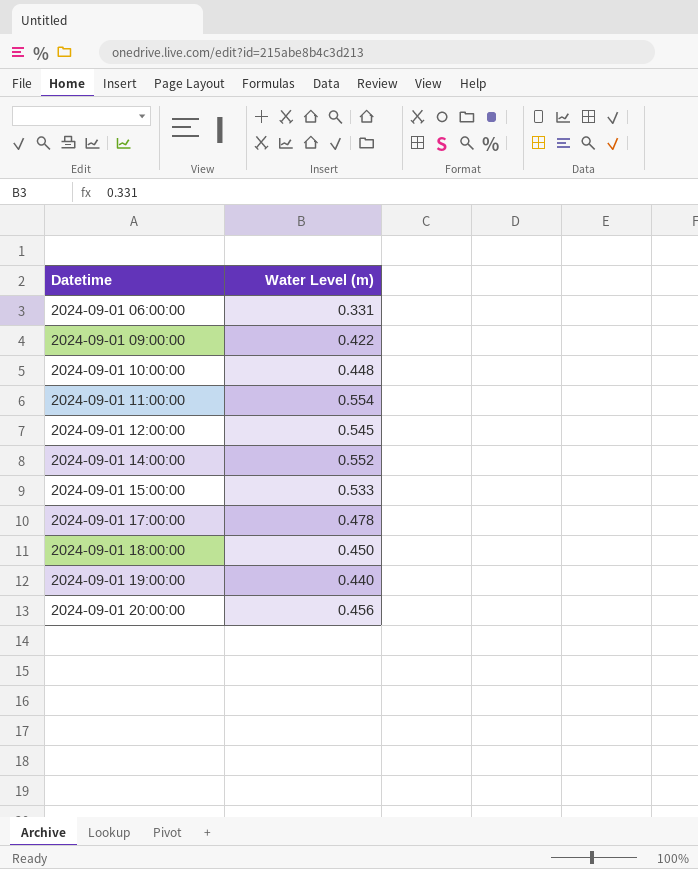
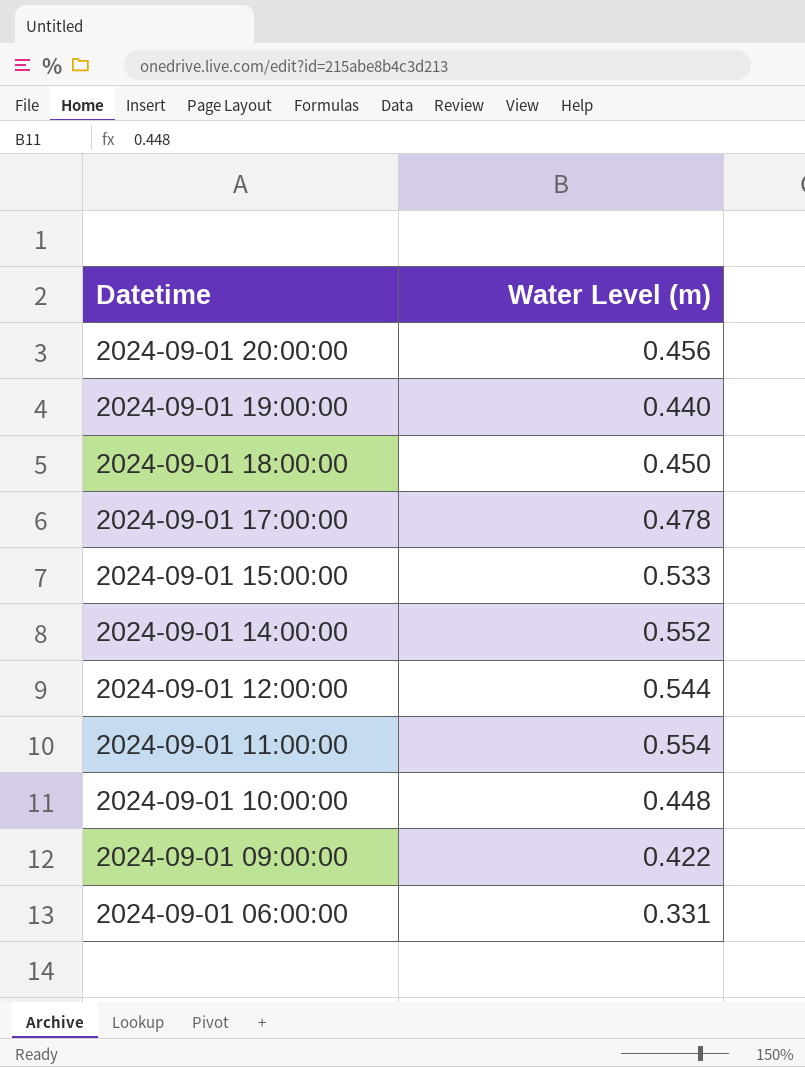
row order: Datetime ascending -> Datetime descending
2024-09-01 12:00:00 | Water Level (m): 0.545 -> 0.544

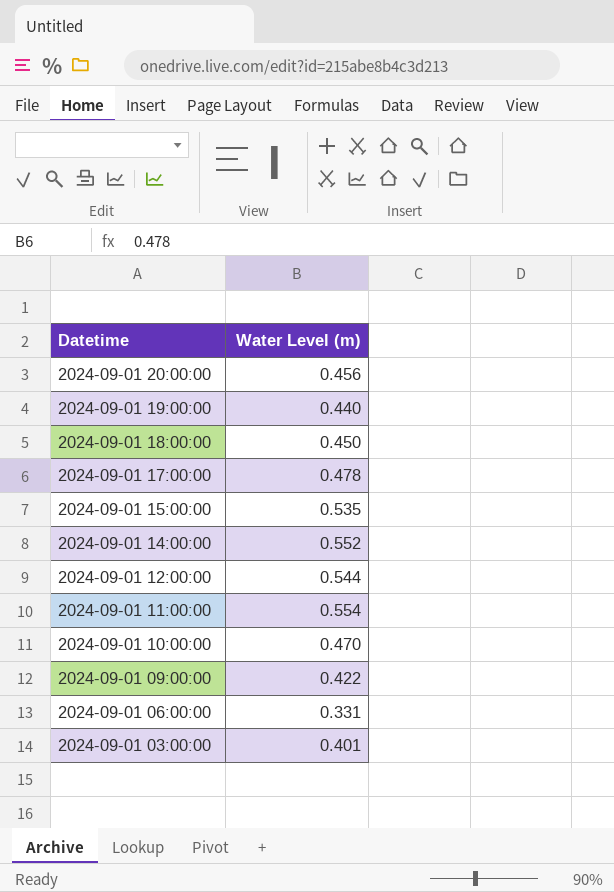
2024-09-01 15:00:00 | Water Level (m): 0.533 -> 0.535
2024-09-01 10:00:00 | Water Level (m): 0.448 -> 0.470
row 2024-09-01 03:00:00: none -> 0.401

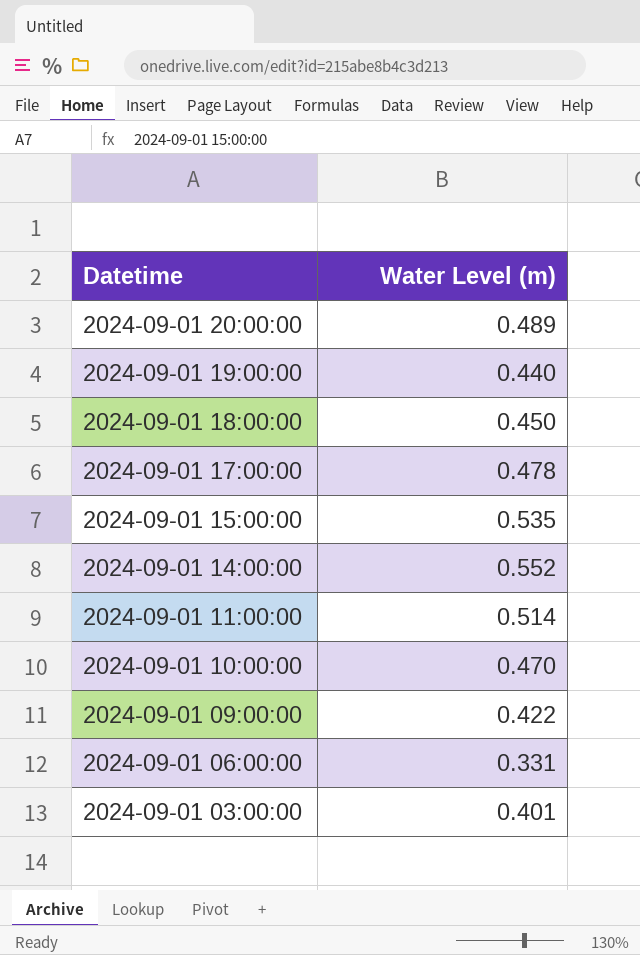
row 2024-09-01 12:00:00: 0.544 -> none
2024-09-01 20:00:00 | Water Level (m): 0.456 -> 0.489
2024-09-01 11:00:00 | Water Level (m): 0.554 -> 0.514

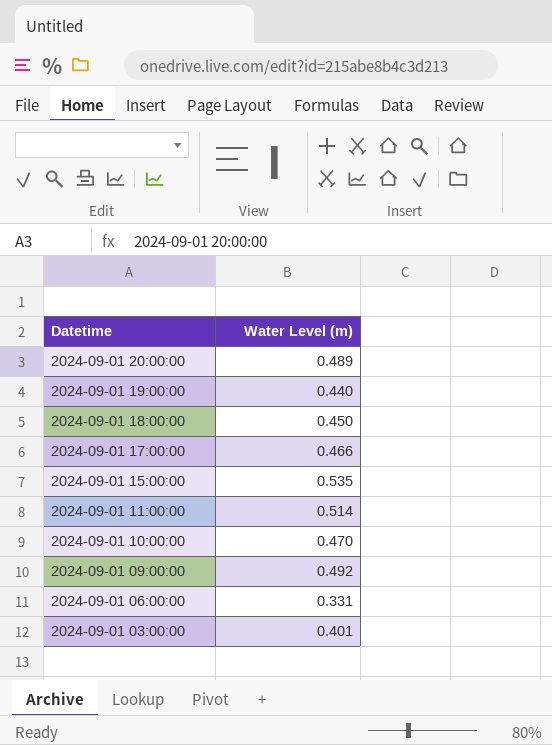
row 2024-09-01 14:00:00: 0.552 -> none
2024-09-01 17:00:00 | Water Level (m): 0.478 -> 0.466
2024-09-01 09:00:00 | Water Level (m): 0.422 -> 0.492

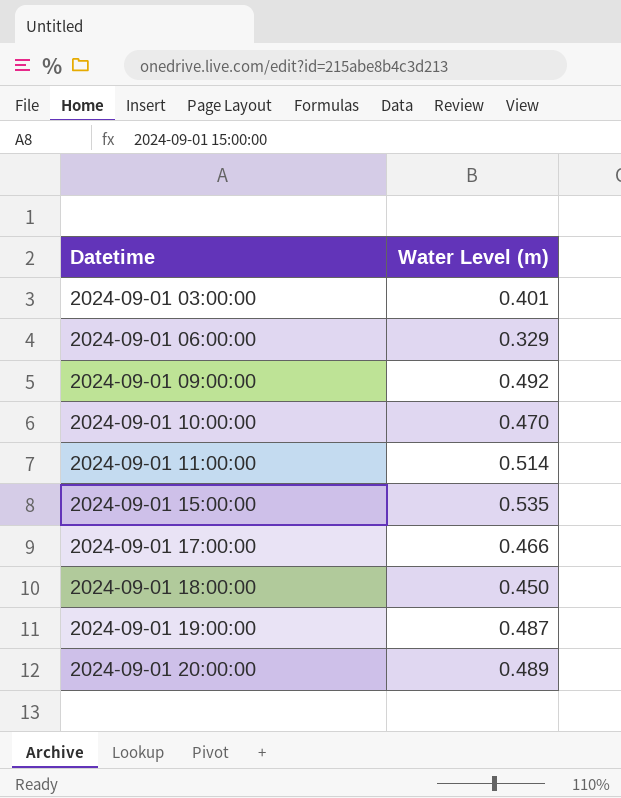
row order: Datetime descending -> Datetime ascending
2024-09-01 06:00:00 | Water Level (m): 0.331 -> 0.329
2024-09-01 19:00:00 | Water Level (m): 0.440 -> 0.487

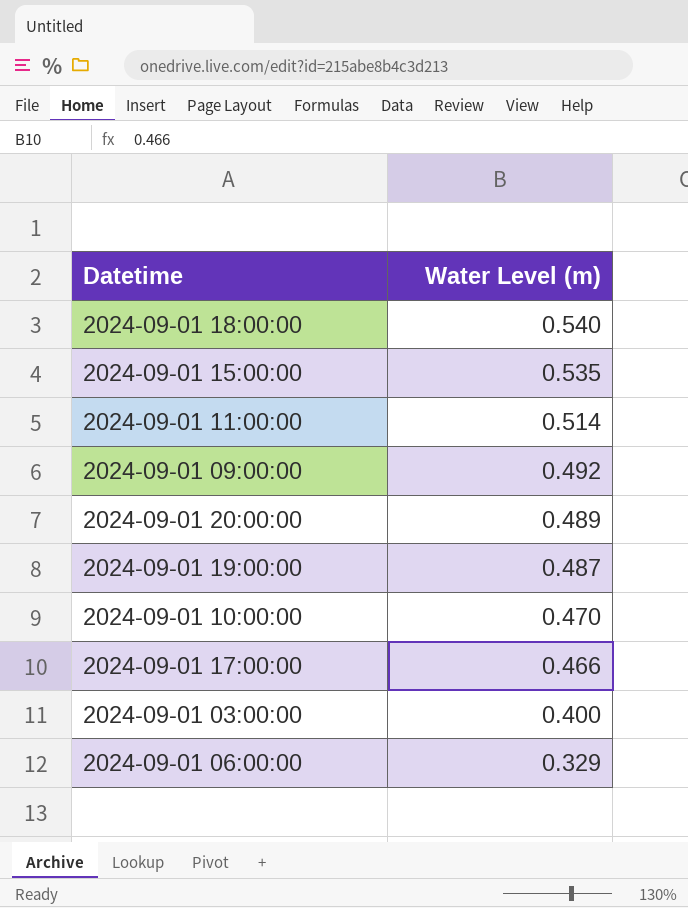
row order: Datetime ascending -> Water Level (m) descending
2024-09-01 18:00:00 | Water Level (m): 0.450 -> 0.540
2024-09-01 03:00:00 | Water Level (m): 0.401 -> 0.400

